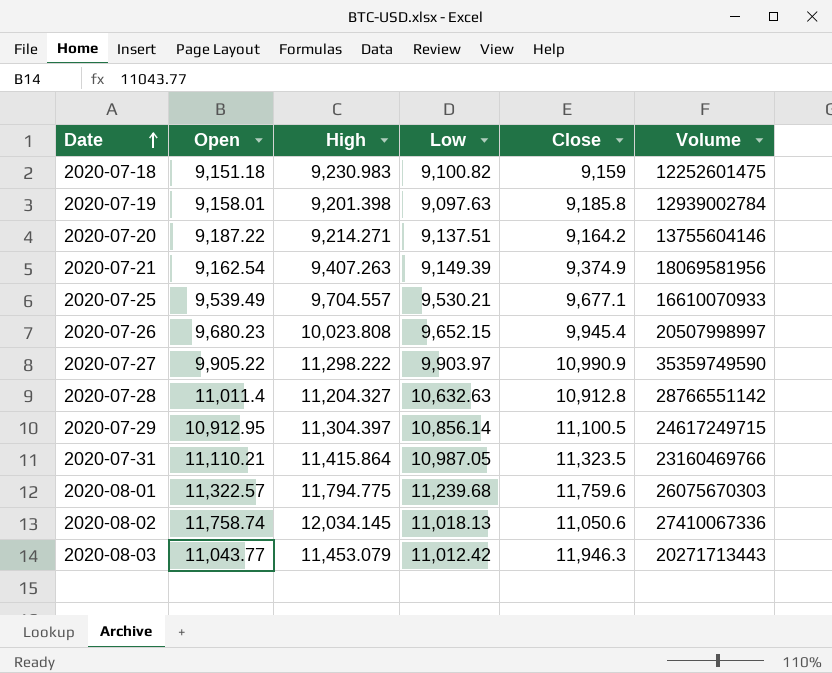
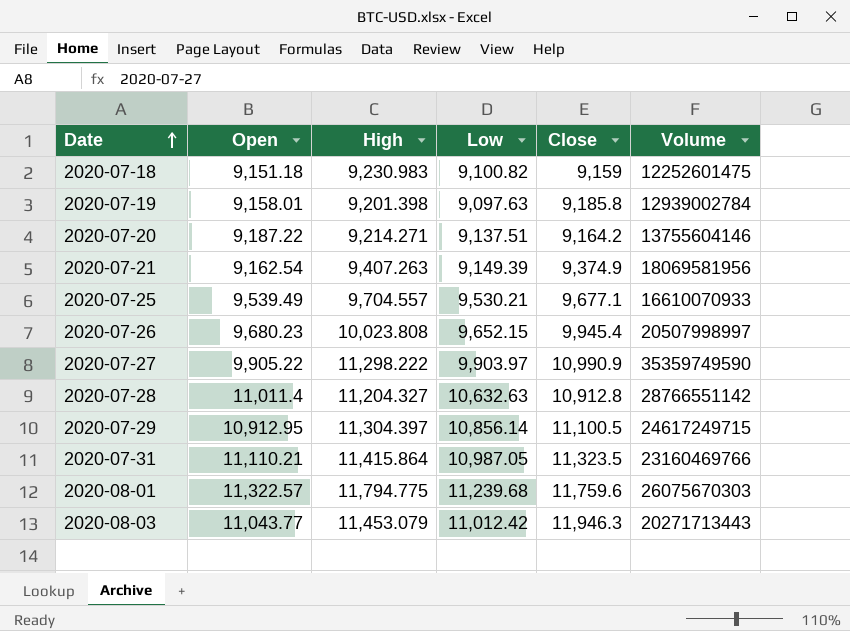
row 2020-08-02: 11,758.74 | 12,034.145 | 11,018.13 | 11,050.6 | 27410067336 -> none

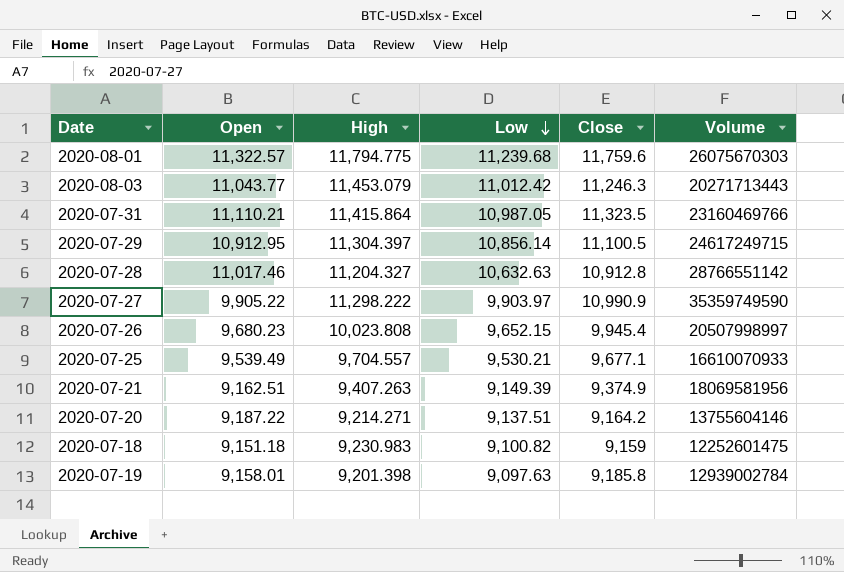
row order: Date ascending -> Low descending
2020-08-03 | Close: 11,946.3 -> 11,246.3
2020-07-28 | Open: 11,011.4 -> 11,017.46
2020-07-21 | Open: 9,162.54 -> 9,162.51

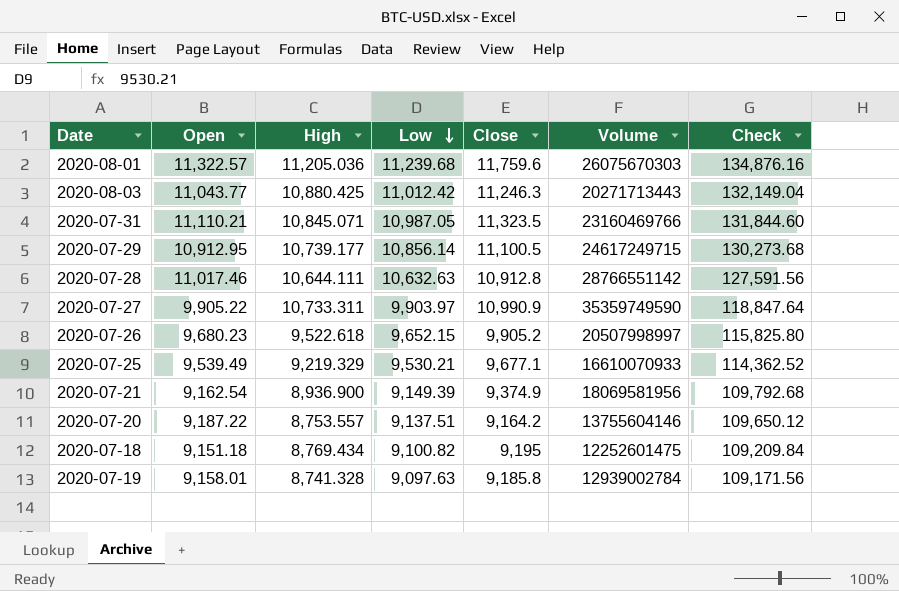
column Check | formula: none -> [Low] * 12
2020-08-01 | High: 11,794.775 -> 11,205.036
2020-08-03 | High: 11,453.079 -> 10,880.425
2020-07-31 | High: 11,415.864 -> 10,845.071
2020-07-29 | High: 11,304.397 -> 10,739.177
2020-07-28 | High: 11,204.327 -> 10,644.111
2020-07-27 | High: 11,298.222 -> 10,733.311
2020-07-26 | High: 10,023.808 -> 9,522.618
2020-07-26 | Close: 9,945.4 -> 9,905.2
2020-07-25 | High: 9,704.557 -> 9,219.329
2020-07-21 | Open: 9,162.51 -> 9,162.54
2020-07-21 | High: 9,407.263 -> 8,936.900
2020-07-20 | High: 9,214.271 -> 8,753.557
2020-07-18 | High: 9,230.983 -> 8,769.434
2020-07-18 | Close: 9,159 -> 9,195
2020-07-19 | High: 9,201.398 -> 8,741.328

